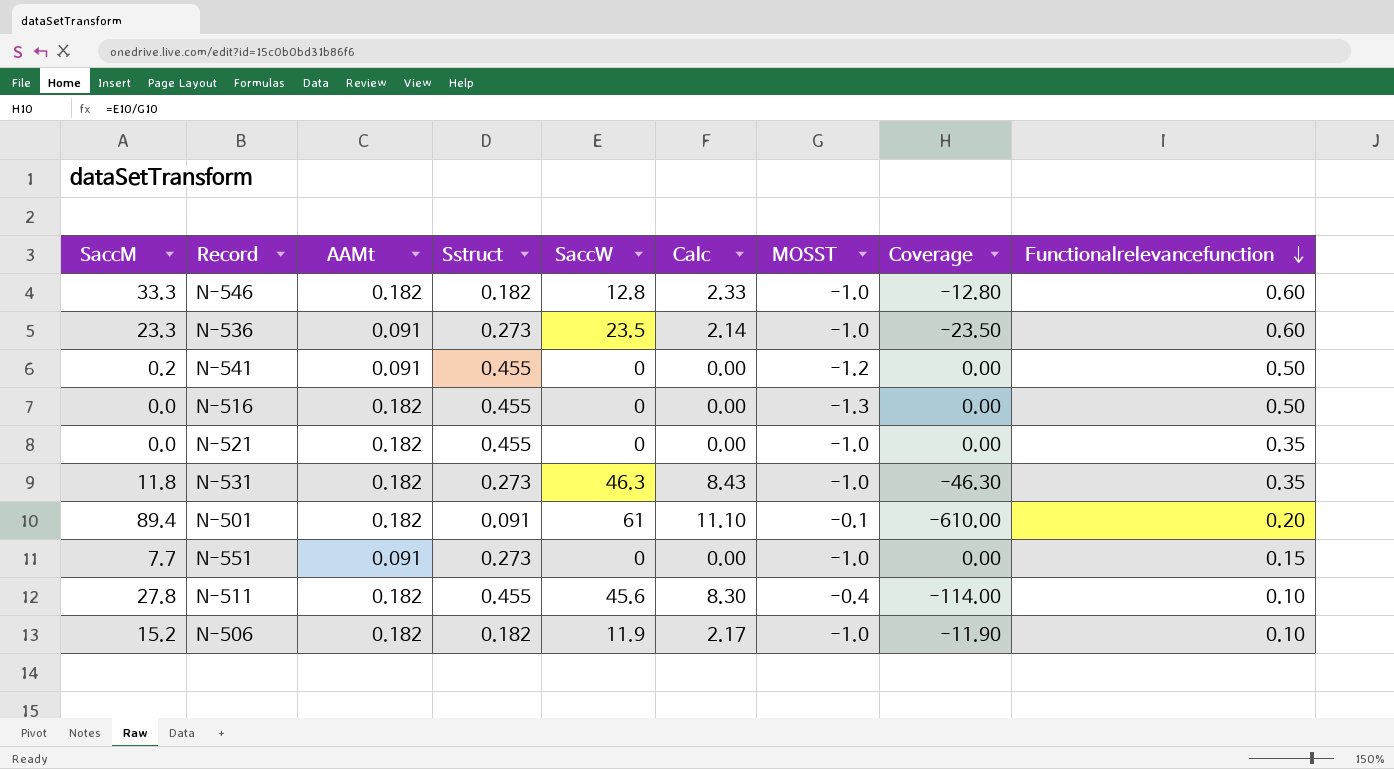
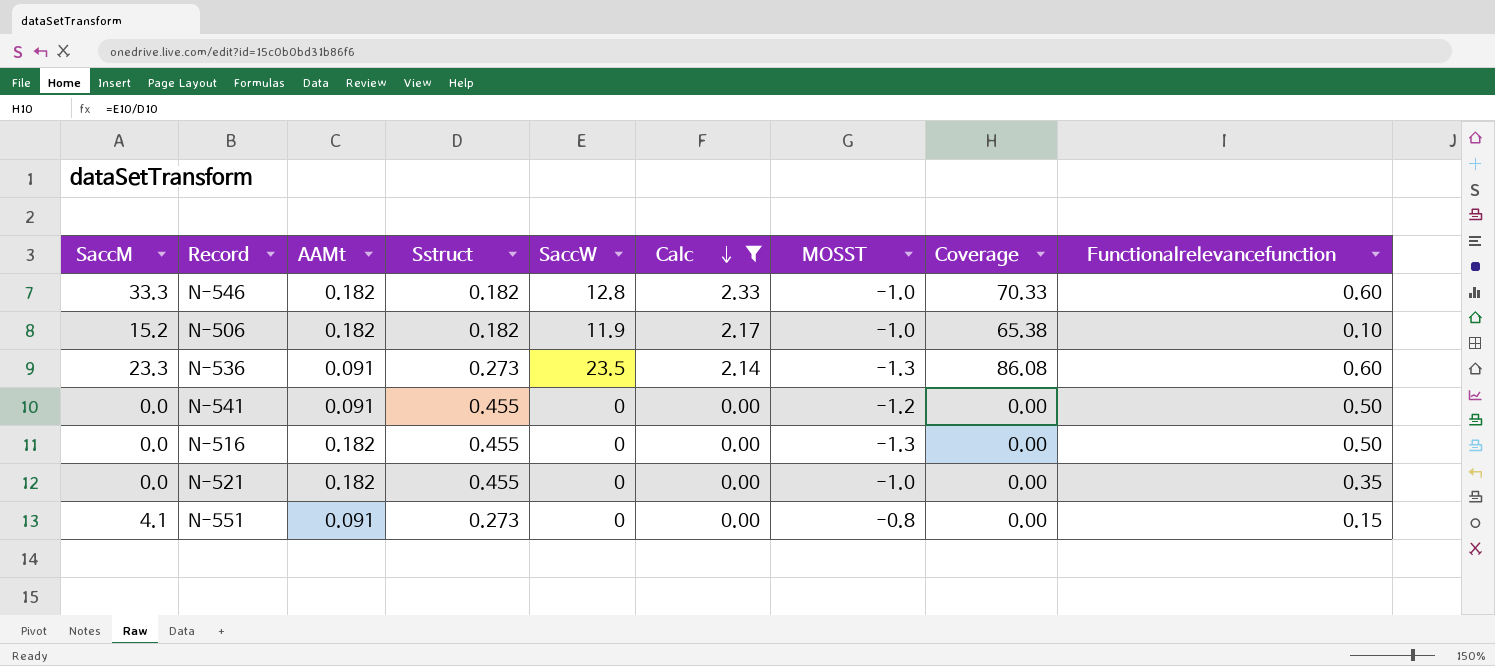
filter: none -> Calc <= 2.33
row order: Functionalrelevancefunction descending -> Calc descending
column Coverage | formula: [SaccW] / [MOSST] -> [SaccW] / [Sstruct]
N-536 | MOSST: -1.0 -> -1.3
N-541 | SaccM: 0.2 -> 0.0
N-551 | SaccM: 7.7 -> 4.1
N-551 | MOSST: -1.0 -> -0.8

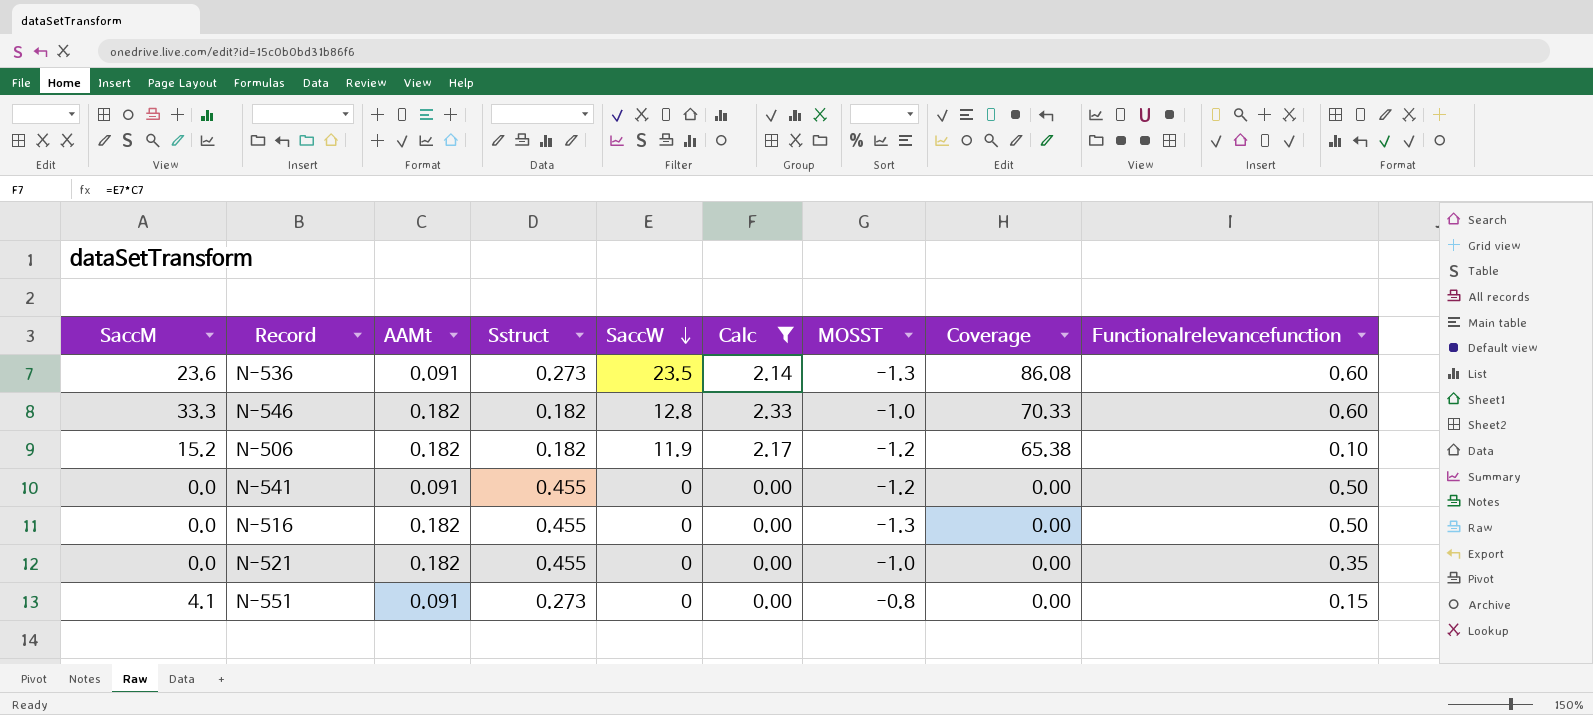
row order: Calc descending -> SaccW descending
N-536 | SaccM: 23.3 -> 23.6
N-506 | MOSST: -1.0 -> -1.2

